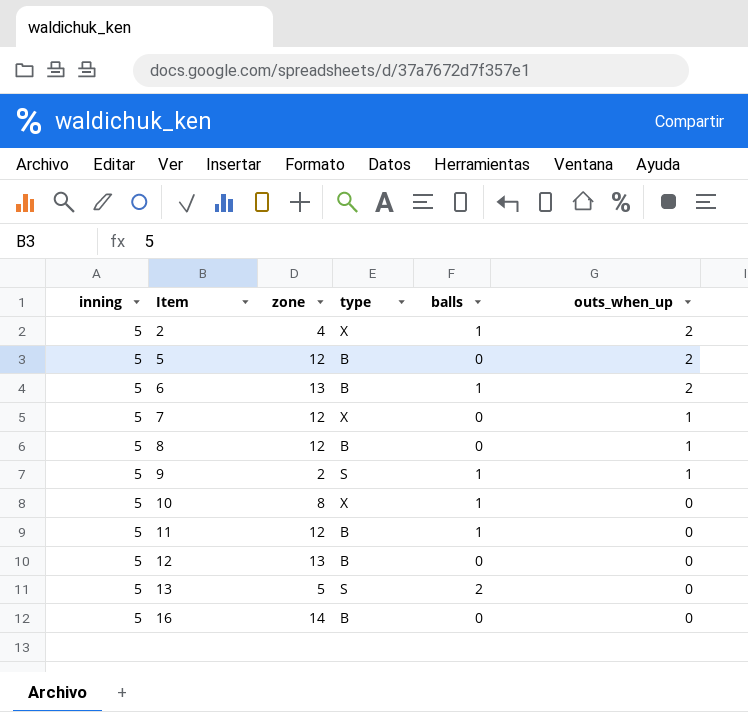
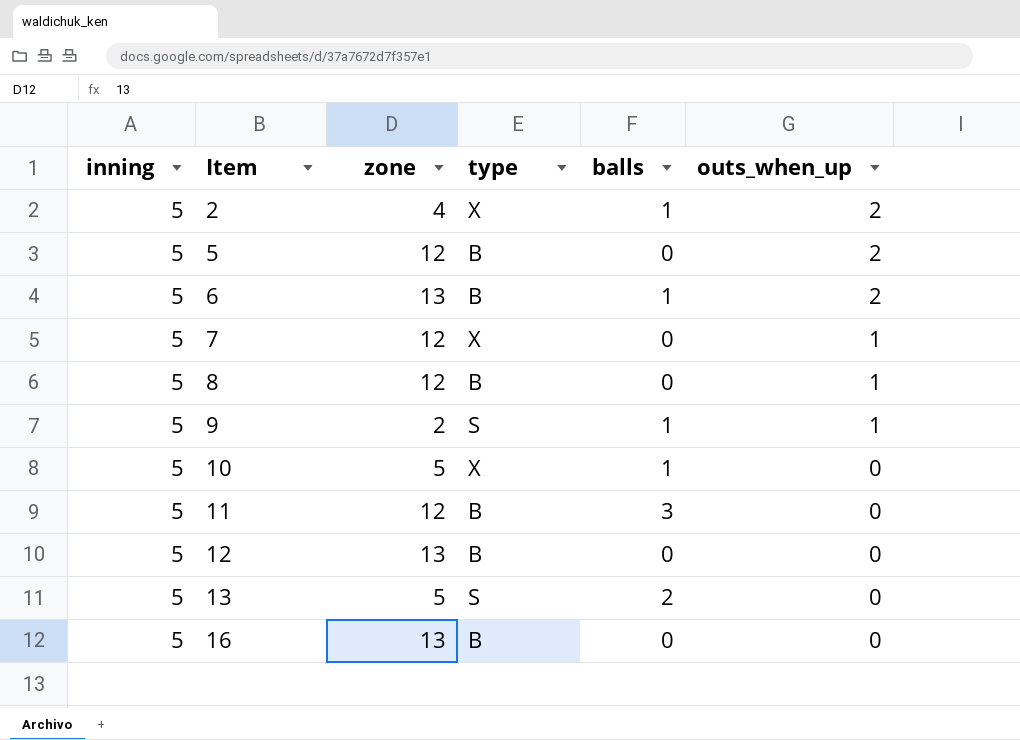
10 | zone: 8 -> 5
11 | balls: 1 -> 3
16 | zone: 14 -> 13

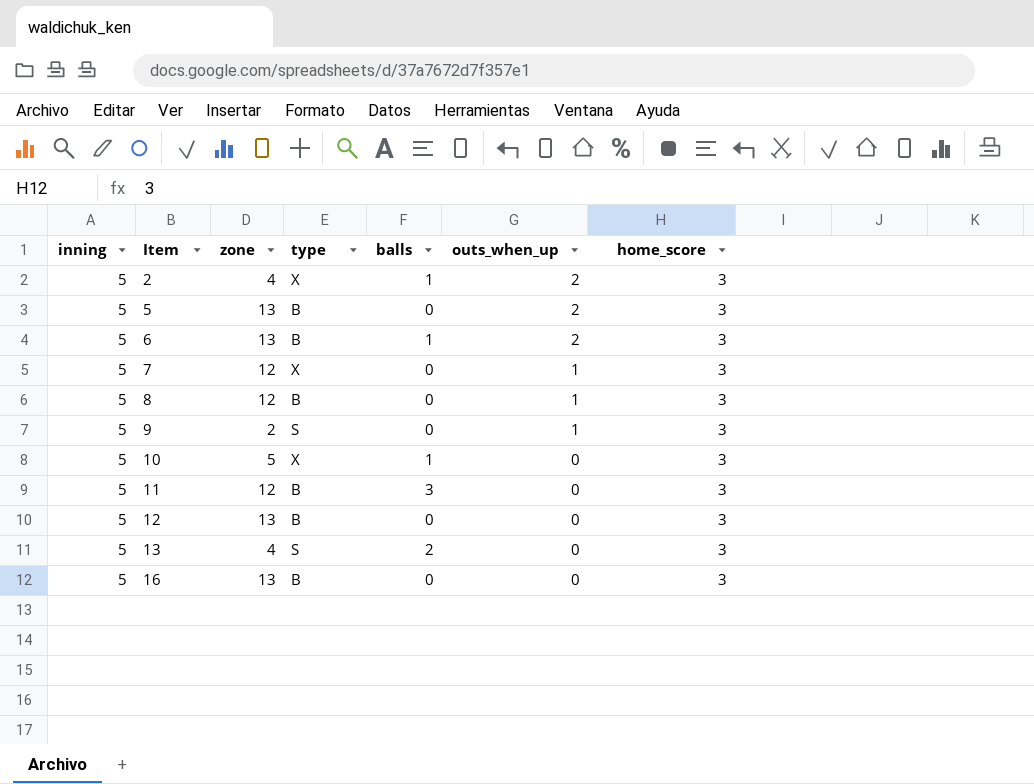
column home_score | position: none -> 7
5 | zone: 12 -> 13
9 | balls: 1 -> 0
13 | zone: 5 -> 4

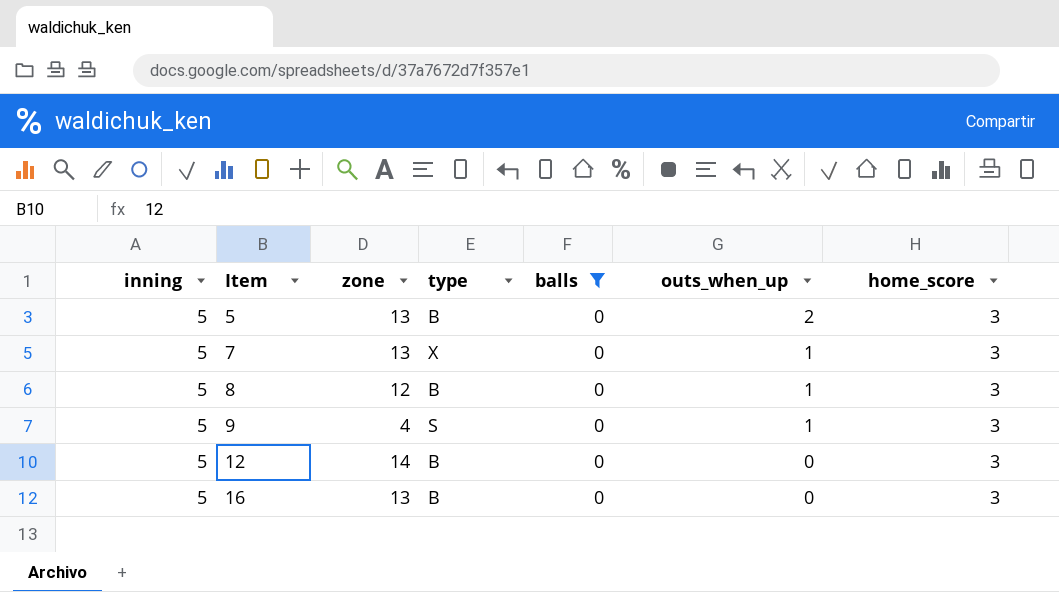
filter: none -> balls = 0
7 | zone: 12 -> 13
9 | zone: 2 -> 4
12 | zone: 13 -> 14

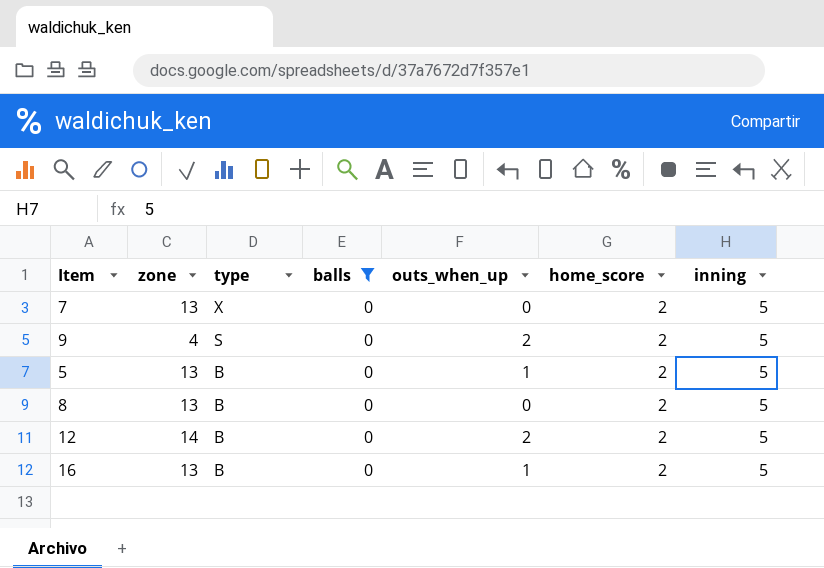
row order: Item ascending -> type descending
column inning | position: 1 -> 7
7 | outs_when_up: 1 -> 0
7 | home_score: 3 -> 2
9 | outs_when_up: 1 -> 2
9 | home_score: 3 -> 2
5 | outs_when_up: 2 -> 1
5 | home_score: 3 -> 2
8 | zone: 12 -> 13
8 | outs_when_up: 1 -> 0
8 | home_score: 3 -> 2
12 | outs_when_up: 0 -> 2
12 | home_score: 3 -> 2
16 | outs_when_up: 0 -> 1
16 | home_score: 3 -> 2

